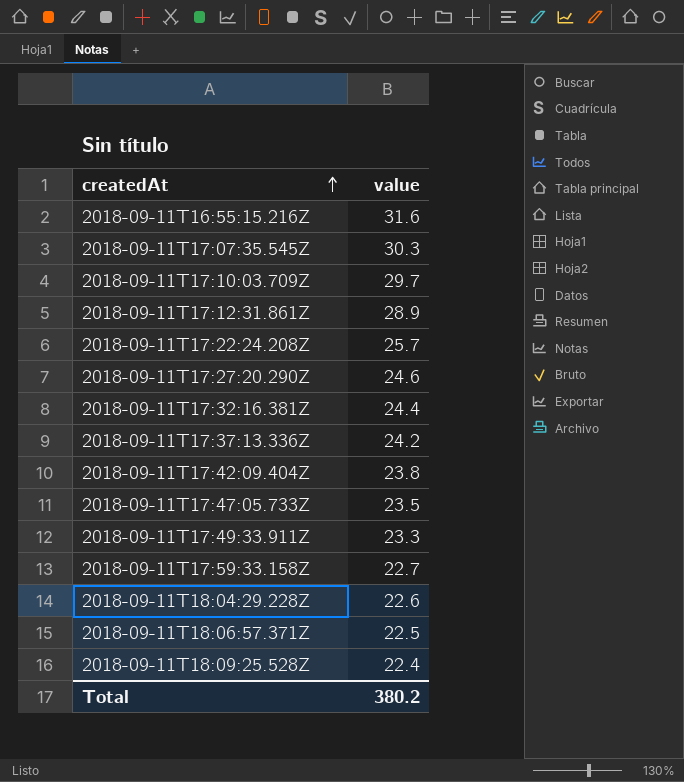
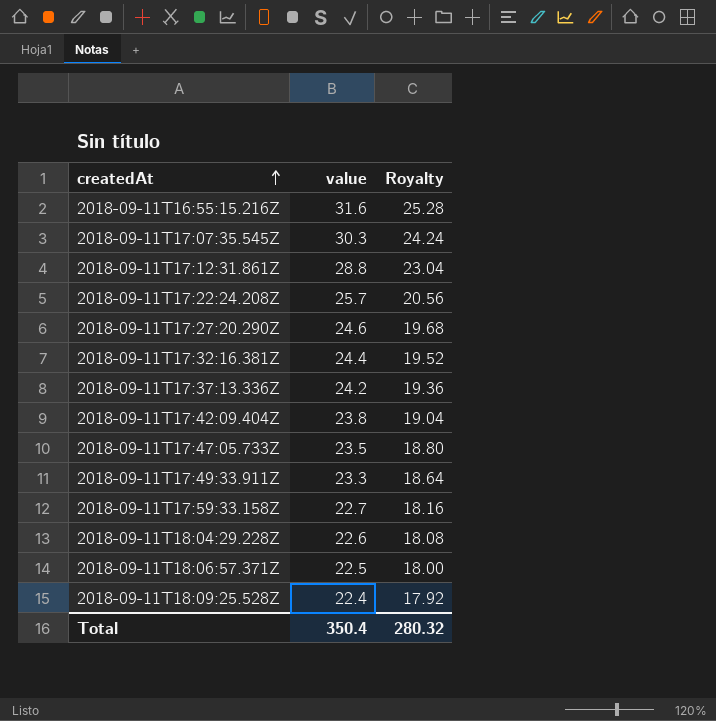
column Royalty | formula: none -> [value] * 0.8
row 2018-09-11T17:10:03.709Z: 29.7 -> none
2018-09-11T17:12:31.861Z | value: 28.9 -> 28.8
Total | value: 380.2 -> 350.4

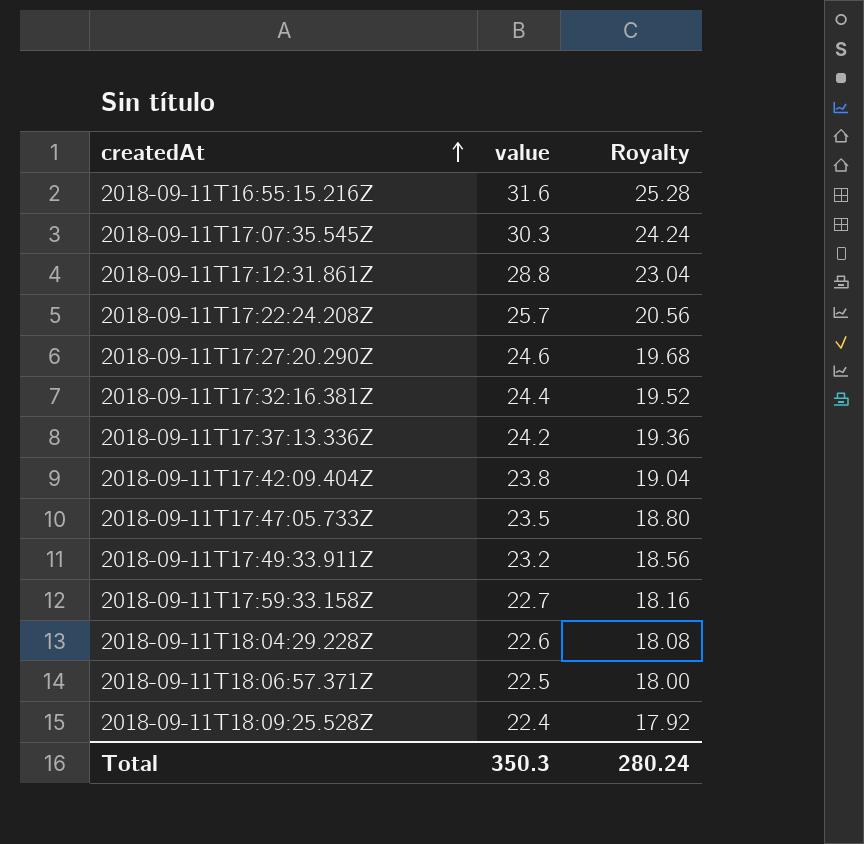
2018-09-11T17:49:33.911Z | value: 23.3 -> 23.2
2018-09-11T17:49:33.911Z | Royalty: 18.64 -> 18.56
Total | value: 350.4 -> 350.3
Total | Royalty: 280.32 -> 280.24

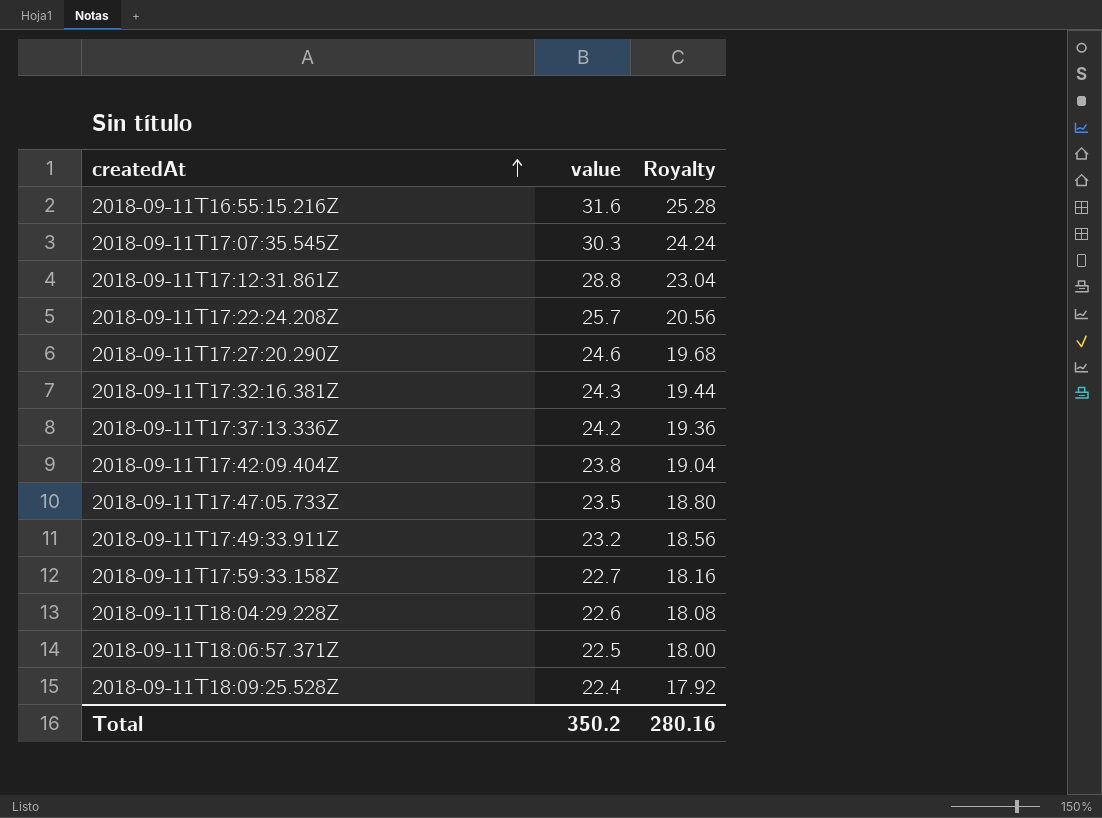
2018-09-11T17:32:16.381Z | value: 24.4 -> 24.3
2018-09-11T17:32:16.381Z | Royalty: 19.52 -> 19.44
Total | value: 350.3 -> 350.2
Total | Royalty: 280.24 -> 280.16

